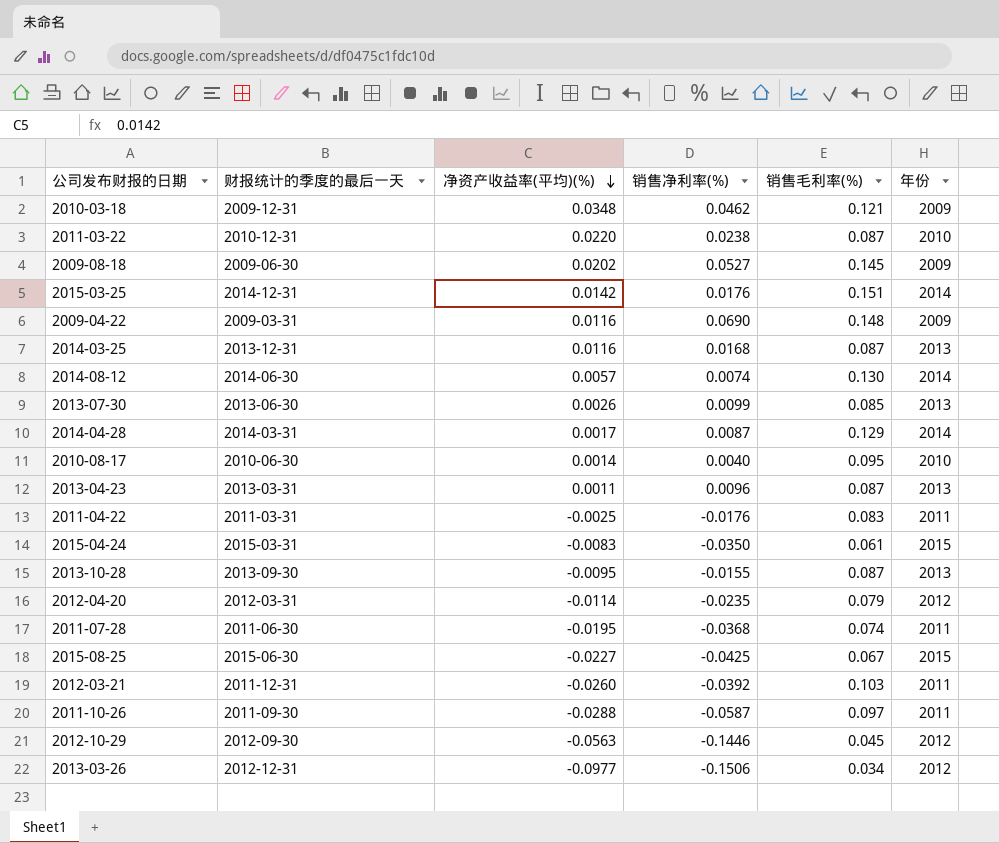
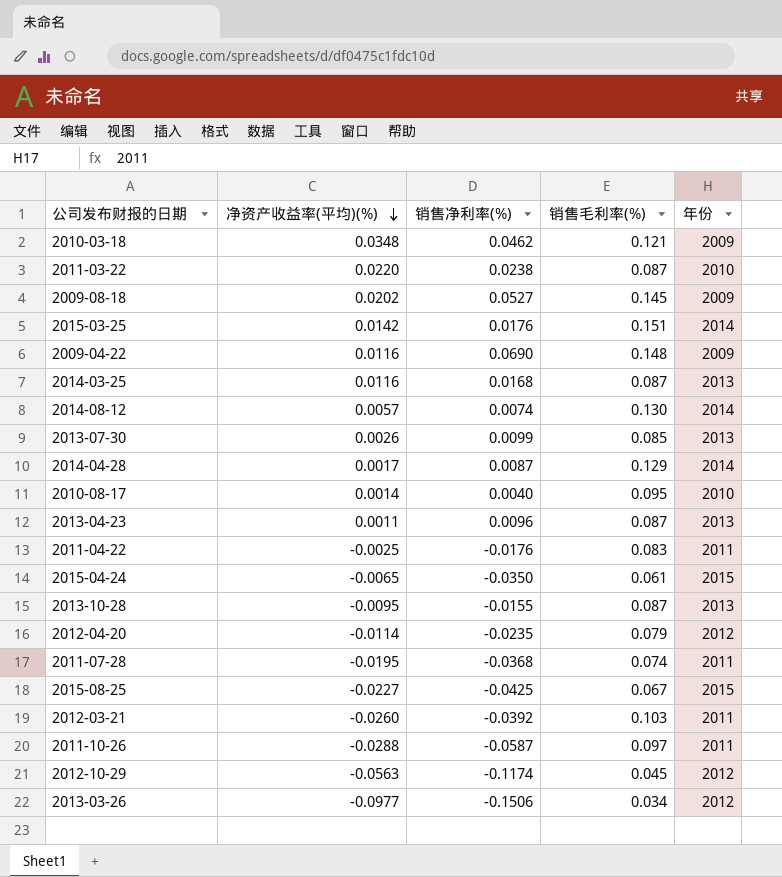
column 财报统计的季度的最后一天 | position: 2 -> none
2015-04-24 | 净资产收益率(平均)(%): -0.0083 -> -0.0065
2012-10-29 | 销售净利率(%): -0.1446 -> -0.1174

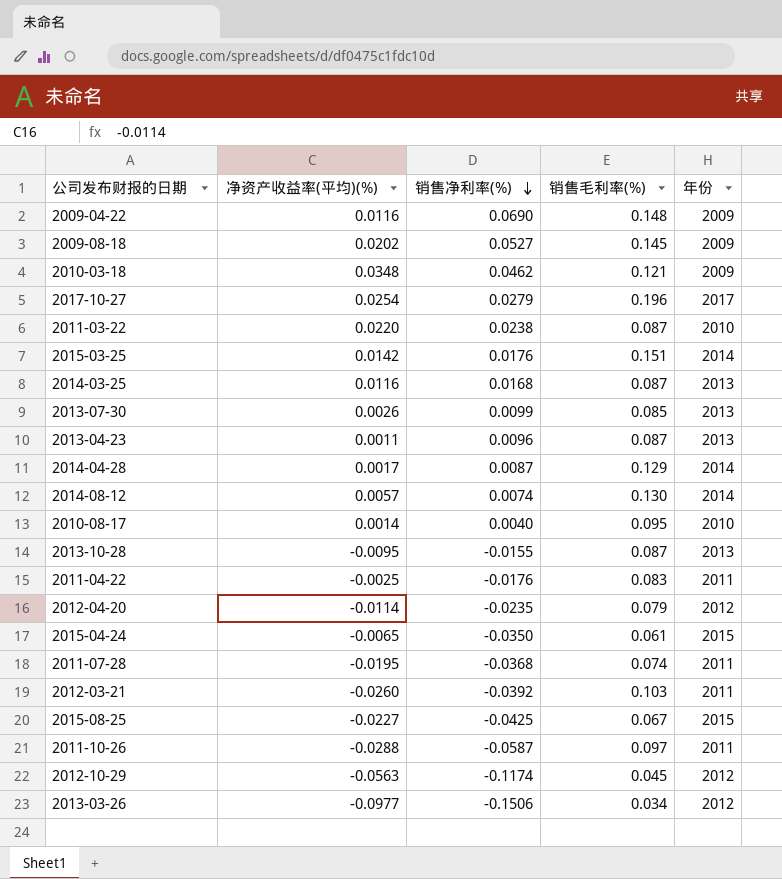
row order: 净资产收益率(平均)(%) descending -> 销售净利率(%) descending
row 2017-10-27: none -> 0.0254 | 0.0279 | 0.196 | 2017

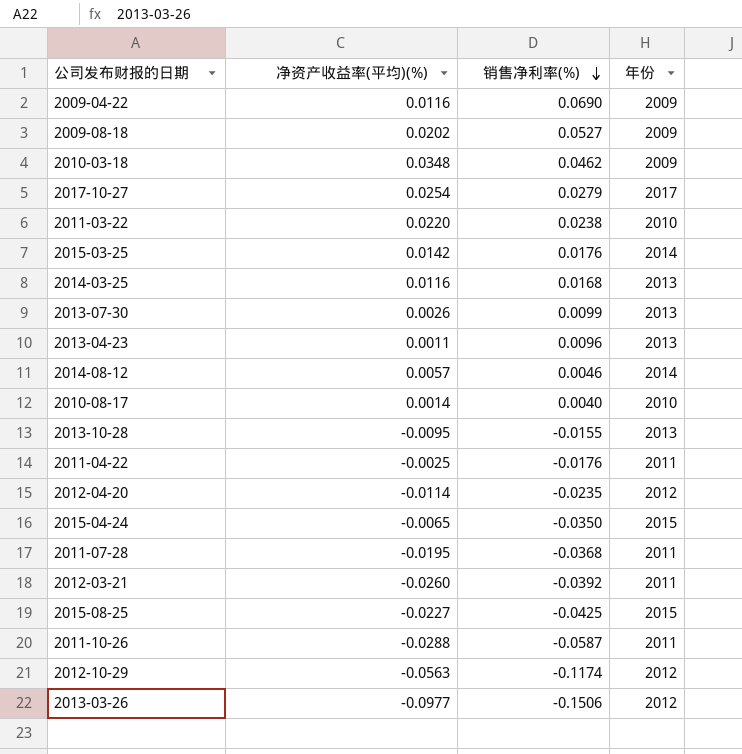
column 销售毛利率(%) | position: 4 -> none
row 2014-04-28: 0.0017 | 0.0087 | 0.129 | 2014 -> none
2014-08-12 | 销售净利率(%): 0.0074 -> 0.0046

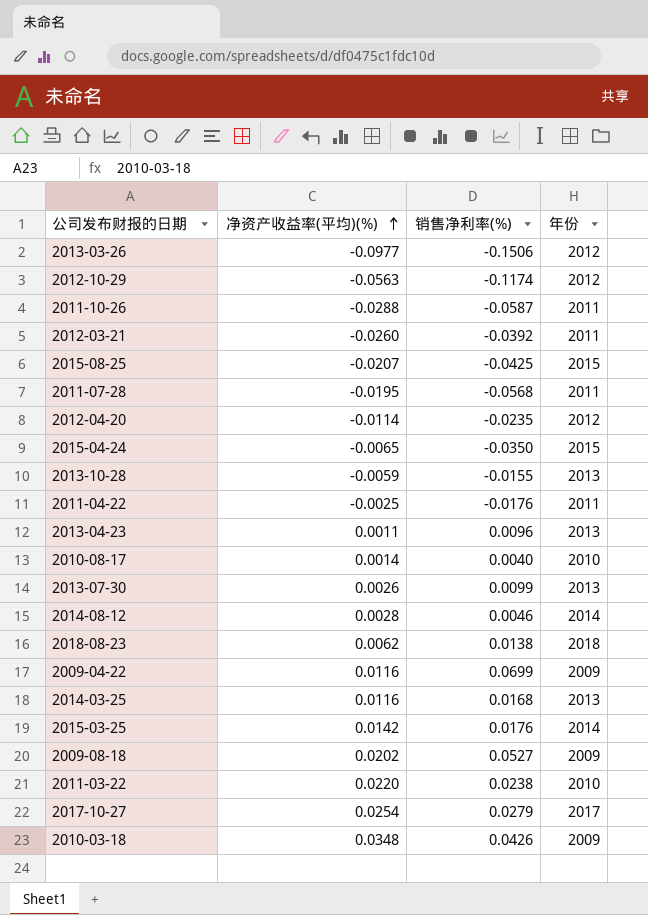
row order: 销售净利率(%) descending -> 净资产收益率(平均)(%) ascending
2015-08-25 | 净资产收益率(平均)(%): -0.0227 -> -0.0207
2011-07-28 | 销售净利率(%): -0.0368 -> -0.0568
2013-10-28 | 净资产收益率(平均)(%): -0.0095 -> -0.0059
2014-08-12 | 净资产收益率(平均)(%): 0.0057 -> 0.0028
row 2018-08-23: none -> 0.0062 | 0.0138 | 2018
2009-04-22 | 销售净利率(%): 0.0690 -> 0.0699
2010-03-18 | 销售净利率(%): 0.0462 -> 0.0426

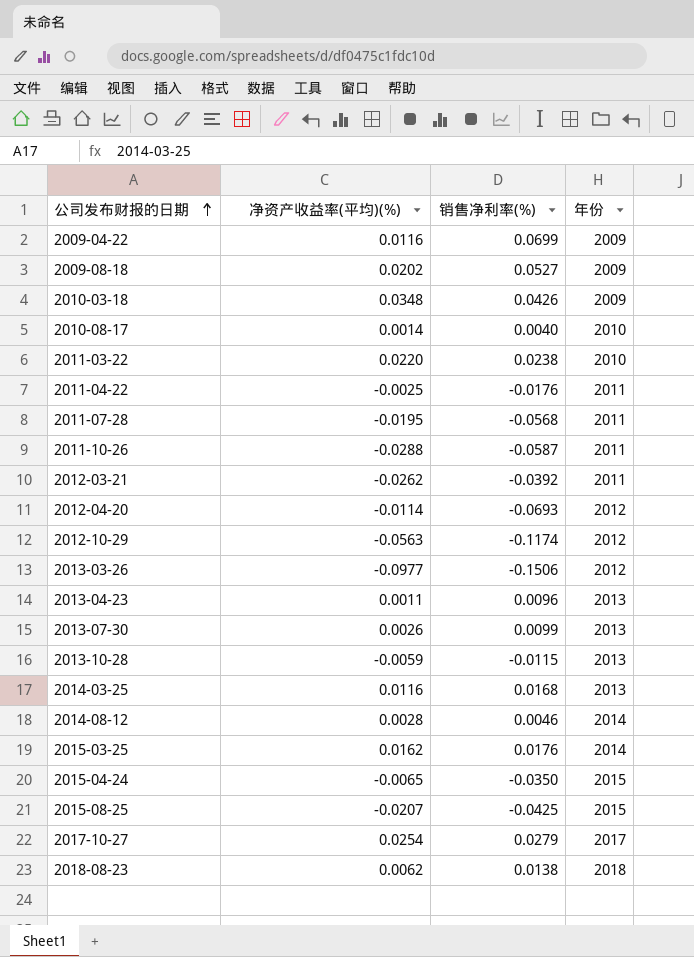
row order: 净资产收益率(平均)(%) ascending -> 公司发布财报的日期 ascending
2012-03-21 | 净资产收益率(平均)(%): -0.0260 -> -0.0262
2012-04-20 | 销售净利率(%): -0.0235 -> -0.0693
2013-10-28 | 销售净利率(%): -0.0155 -> -0.0115
2015-03-25 | 净资产收益率(平均)(%): 0.0142 -> 0.0162

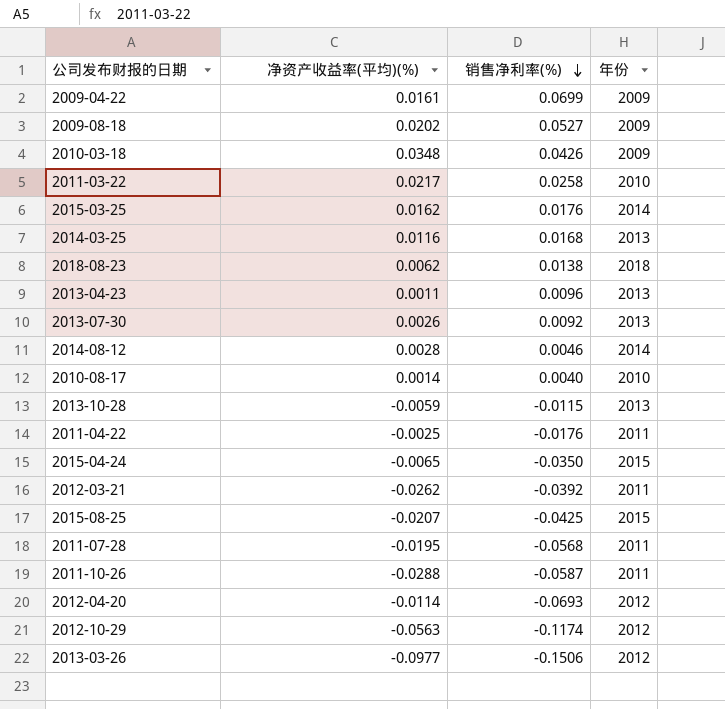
row order: 公司发布财报的日期 ascending -> 销售净利率(%) descending
row 2017-10-27: 0.0254 | 0.0279 | 2017 -> none
2009-04-22 | 净资产收益率(平均)(%): 0.0116 -> 0.0161
2011-03-22 | 净资产收益率(平均)(%): 0.0220 -> 0.0217
2011-03-22 | 销售净利率(%): 0.0238 -> 0.0258
2013-07-30 | 销售净利率(%): 0.0099 -> 0.0092

